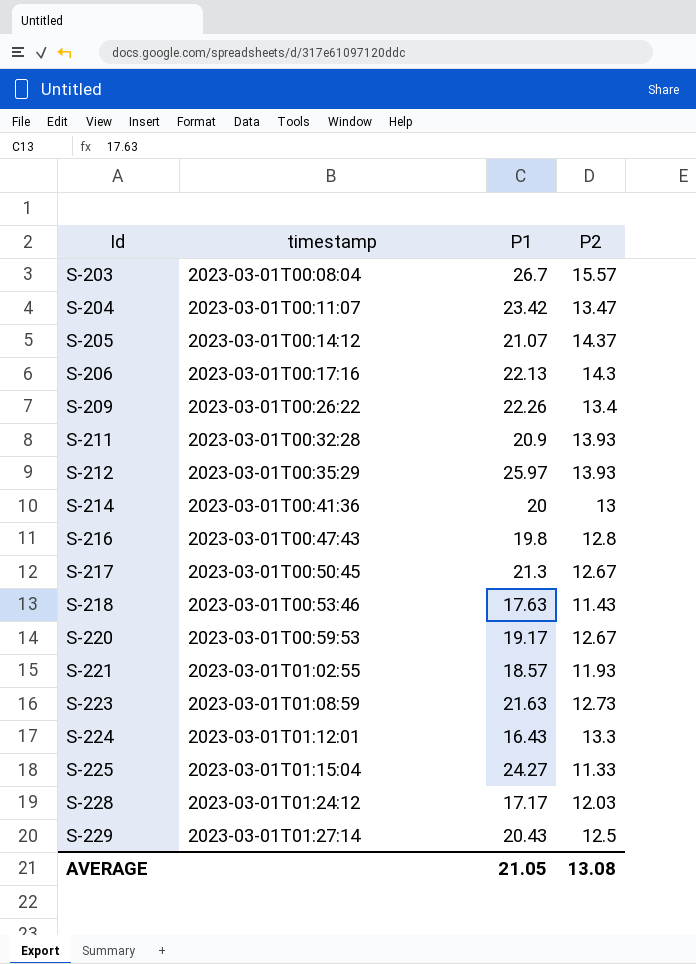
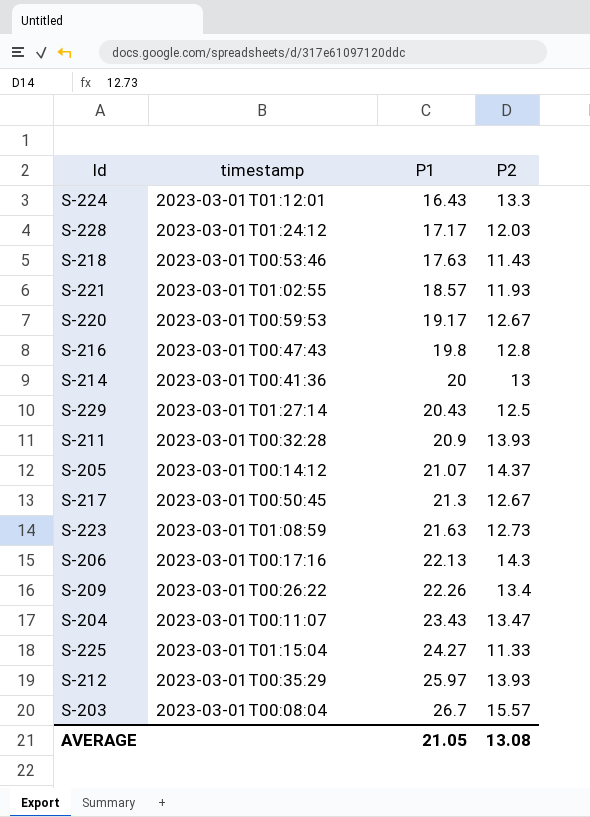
row order: Id ascending -> P1 ascending
S-204 | P1: 23.42 -> 23.43

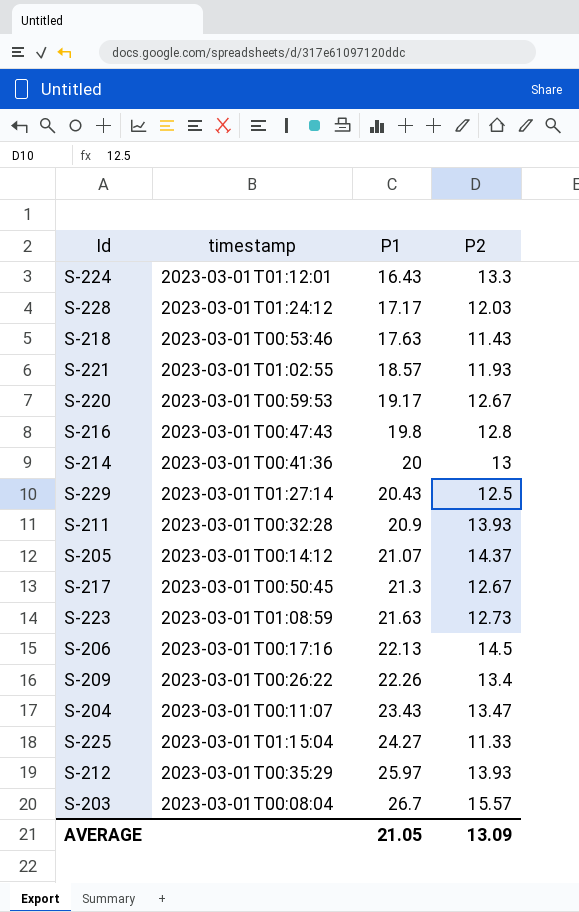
S-206 | P2: 14.3 -> 14.5
AVERAGE | P2: 13.08 -> 13.09

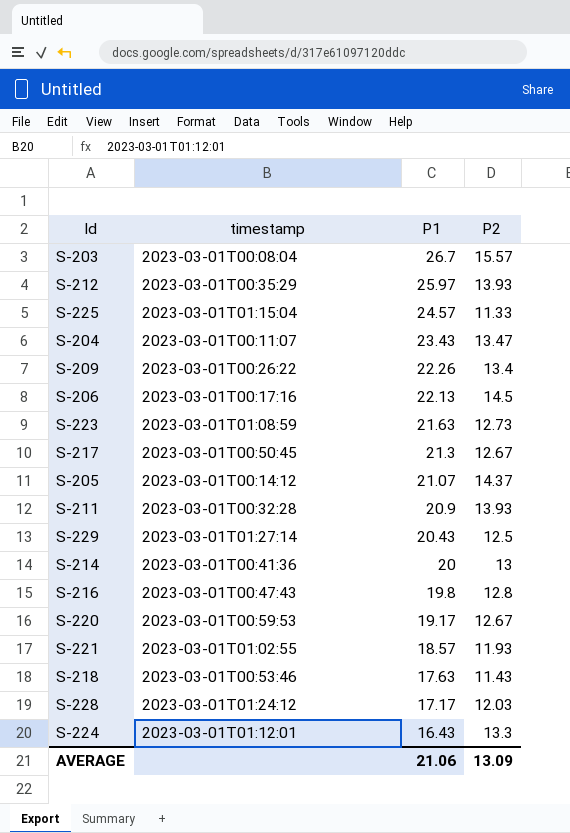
row order: P1 ascending -> P1 descending
S-225 | P1: 24.27 -> 24.57
AVERAGE | P1: 21.05 -> 21.06

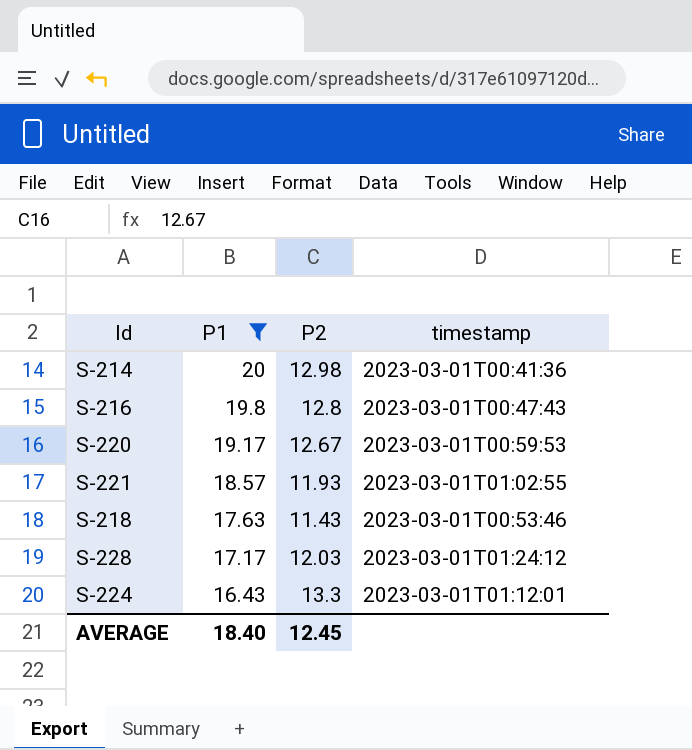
filter: none -> P1 <= 20
column timestamp | position: 2 -> 4
S-214 | P2: 13 -> 12.98
AVERAGE | P1: 21.06 -> 18.40
AVERAGE | P2: 13.09 -> 12.45

